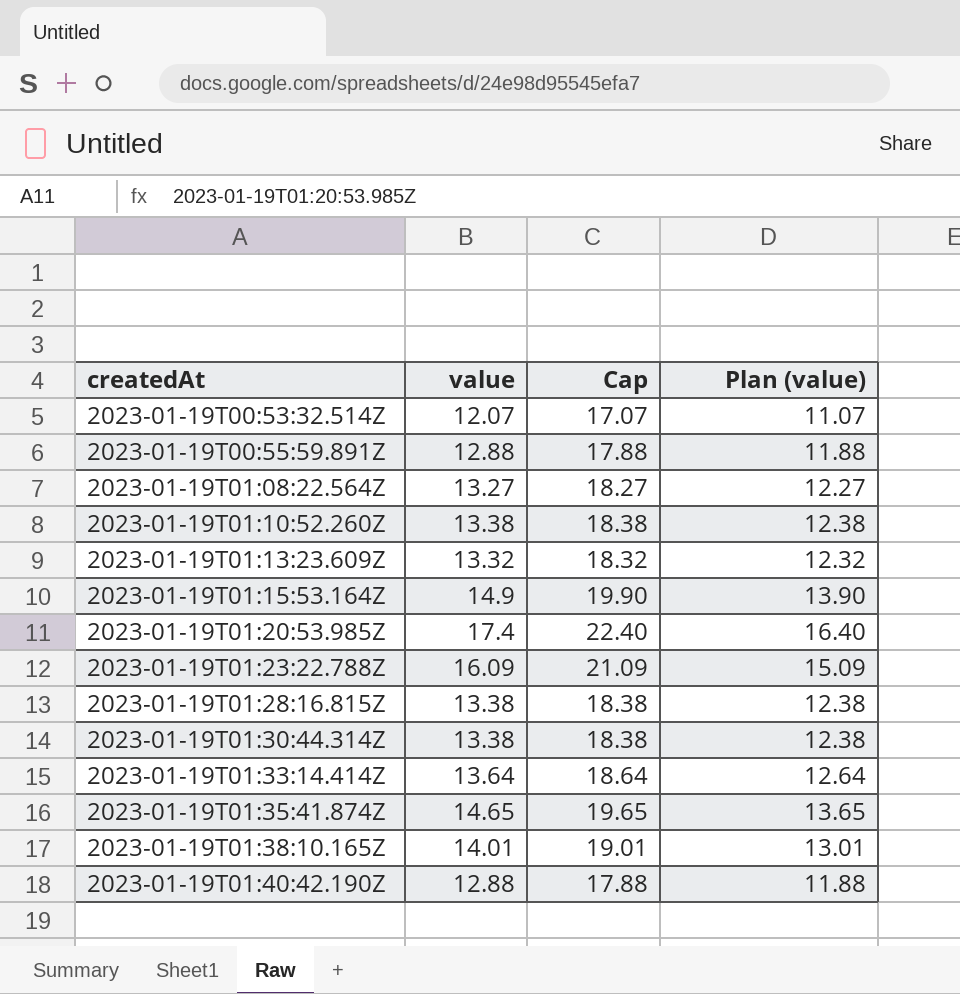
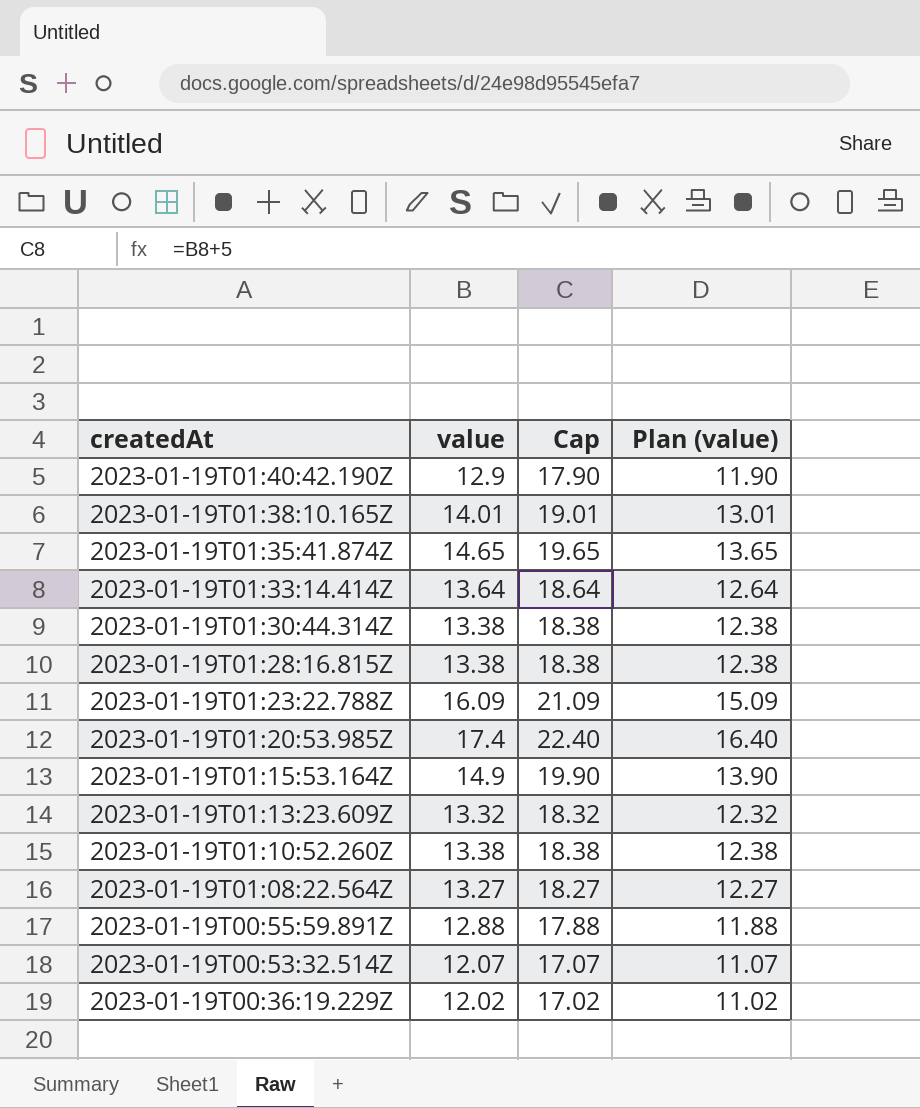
row order: createdAt ascending -> createdAt descending
2023-01-19T01:40:42.190Z | value: 12.88 -> 12.9
2023-01-19T01:40:42.190Z | Cap: 17.88 -> 17.90
2023-01-19T01:40:42.190Z | Plan (value): 11.88 -> 11.90
row 2023-01-19T00:36:19.229Z: none -> 12.02 | 17.02 | 11.02

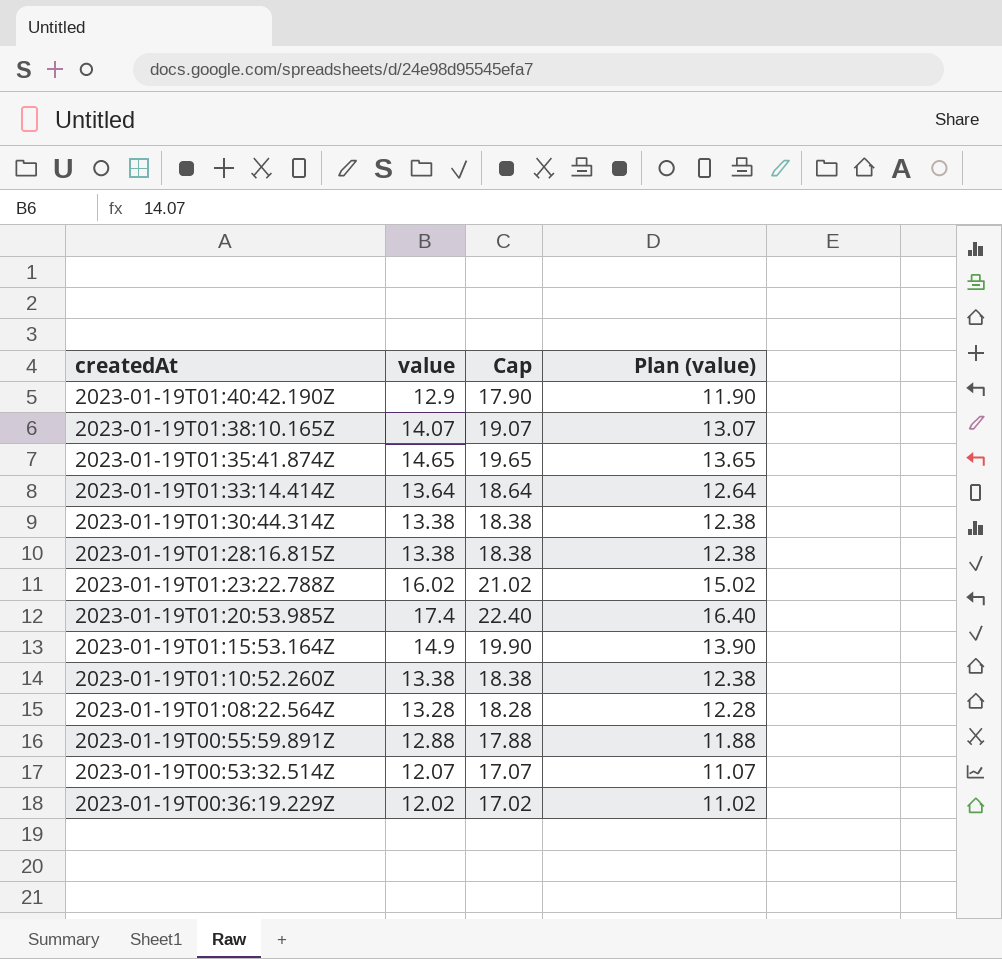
row 2023-01-19T01:13:23.609Z: 13.32 | 18.32 | 12.32 -> none
2023-01-19T01:38:10.165Z | value: 14.01 -> 14.07
2023-01-19T01:38:10.165Z | Cap: 19.01 -> 19.07
2023-01-19T01:38:10.165Z | Plan (value): 13.01 -> 13.07
2023-01-19T01:23:22.788Z | value: 16.09 -> 16.02
2023-01-19T01:23:22.788Z | Cap: 21.09 -> 21.02
2023-01-19T01:23:22.788Z | Plan (value): 15.09 -> 15.02
2023-01-19T01:08:22.564Z | value: 13.27 -> 13.28
2023-01-19T01:08:22.564Z | Cap: 18.27 -> 18.28
2023-01-19T01:08:22.564Z | Plan (value): 12.27 -> 12.28

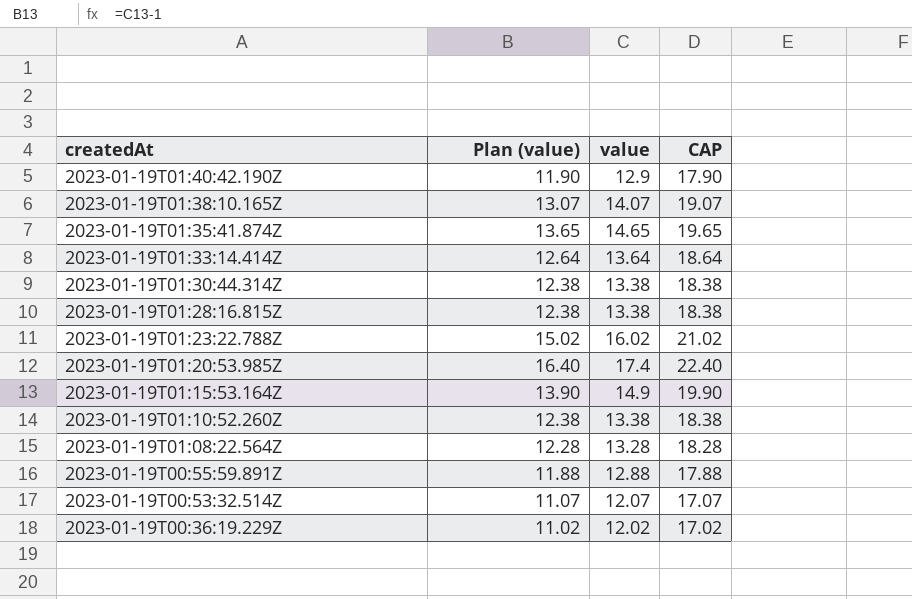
column Plan (value) | position: 4 -> 2
column name: Cap -> CAP

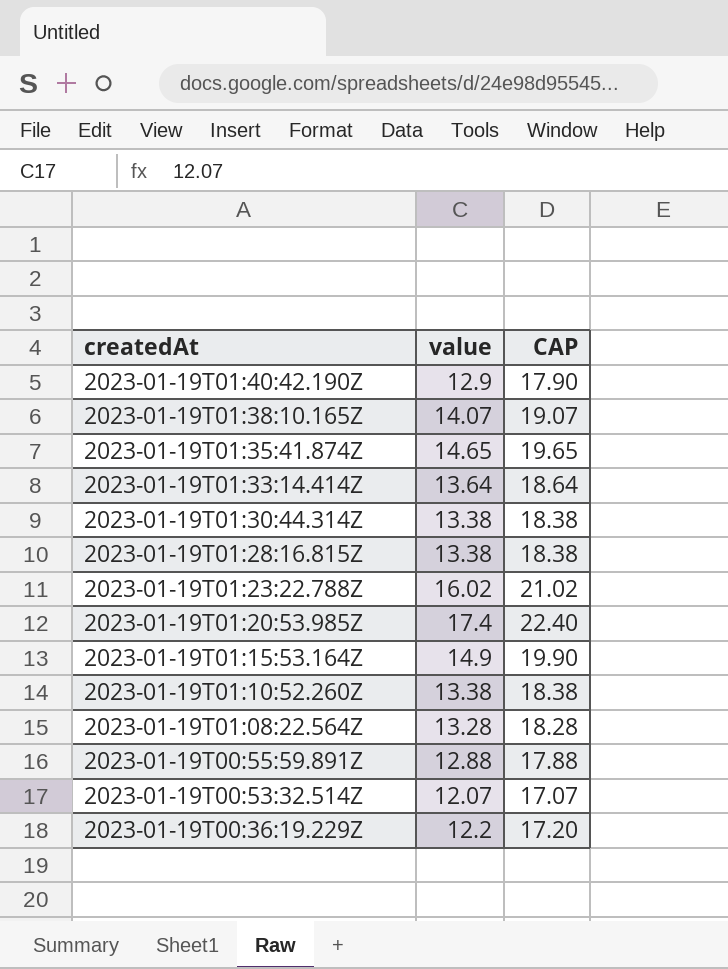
column Plan (value) | formula: [value] - 1 -> none
2023-01-19T00:36:19.229Z | value: 12.02 -> 12.2
2023-01-19T00:36:19.229Z | CAP: 17.02 -> 17.20

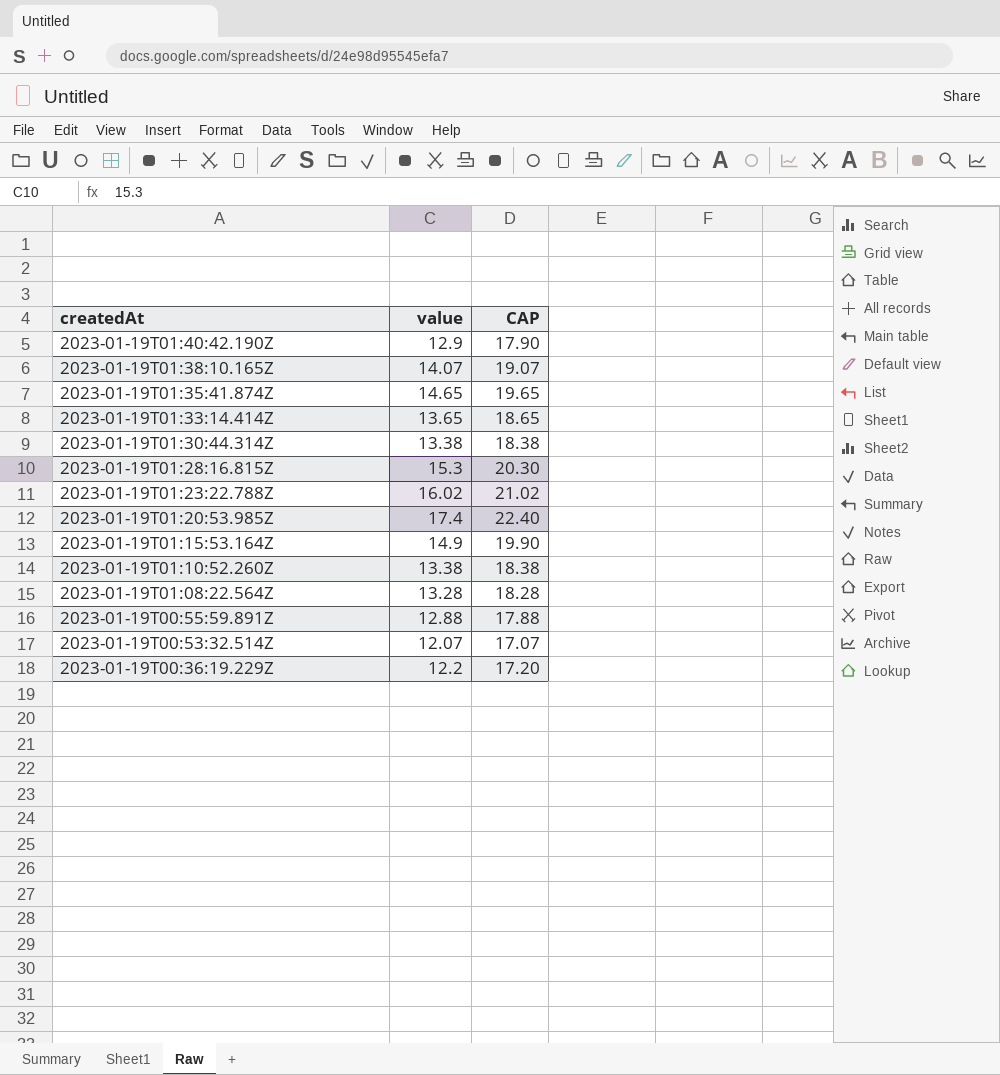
2023-01-19T01:33:14.414Z | value: 13.64 -> 13.65
2023-01-19T01:33:14.414Z | CAP: 18.64 -> 18.65
2023-01-19T01:28:16.815Z | value: 13.38 -> 15.3
2023-01-19T01:28:16.815Z | CAP: 18.38 -> 20.30

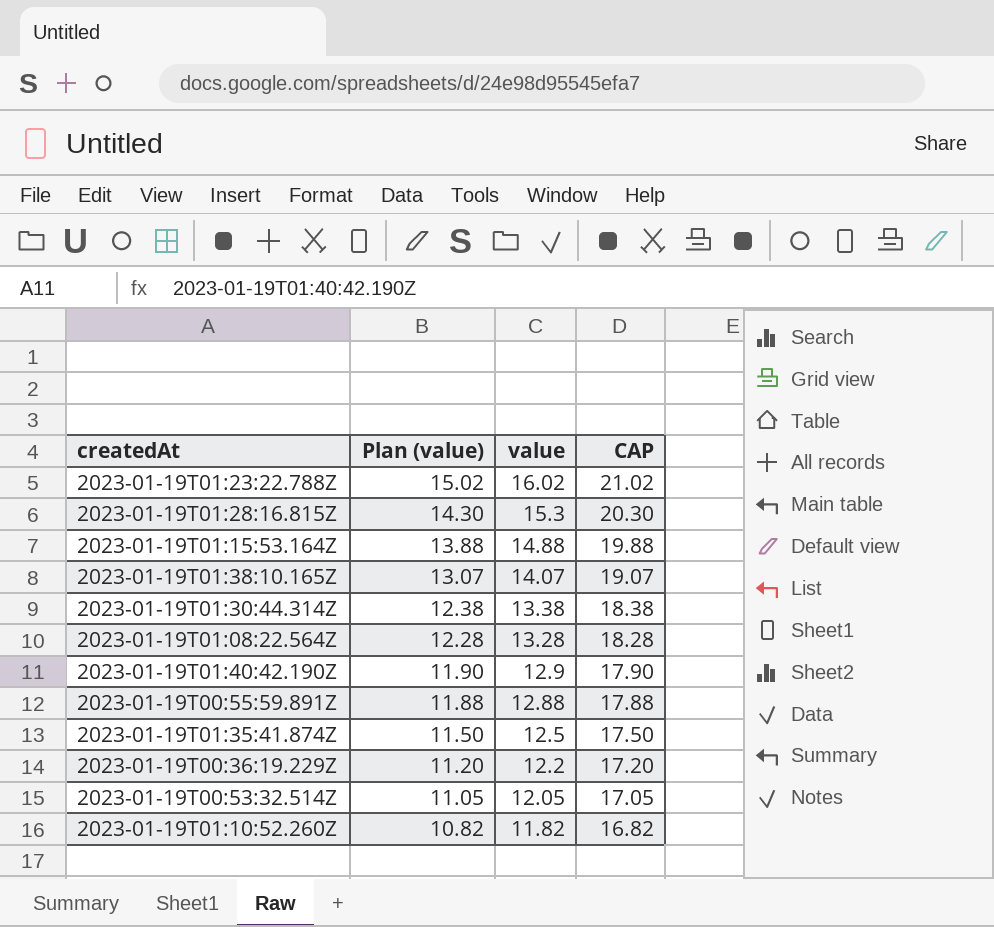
row order: createdAt descending -> Plan (value) descending
column Plan (value) | formula: none -> [value] - 1
row 2023-01-19T01:33:14.414Z: 13.65 | 18.65 -> none
row 2023-01-19T01:20:53.985Z: 17.4 | 22.40 -> none
2023-01-19T01:15:53.164Z | value: 14.9 -> 14.88
2023-01-19T01:15:53.164Z | CAP: 19.90 -> 19.88
2023-01-19T01:35:41.874Z | value: 14.65 -> 12.5
2023-01-19T01:35:41.874Z | CAP: 19.65 -> 17.50
2023-01-19T00:53:32.514Z | value: 12.07 -> 12.05
2023-01-19T00:53:32.514Z | CAP: 17.07 -> 17.05
2023-01-19T01:10:52.260Z | value: 13.38 -> 11.82
2023-01-19T01:10:52.260Z | CAP: 18.38 -> 16.82

